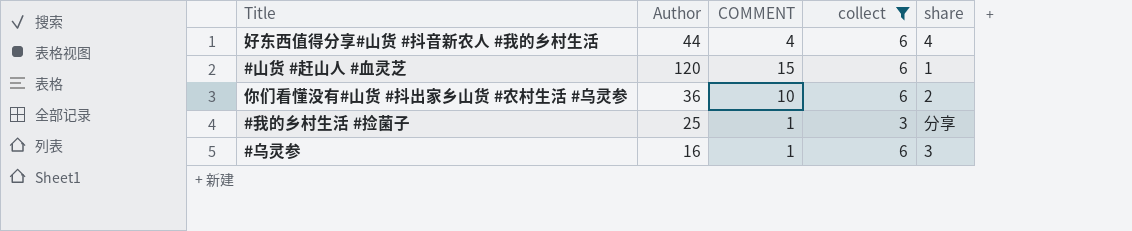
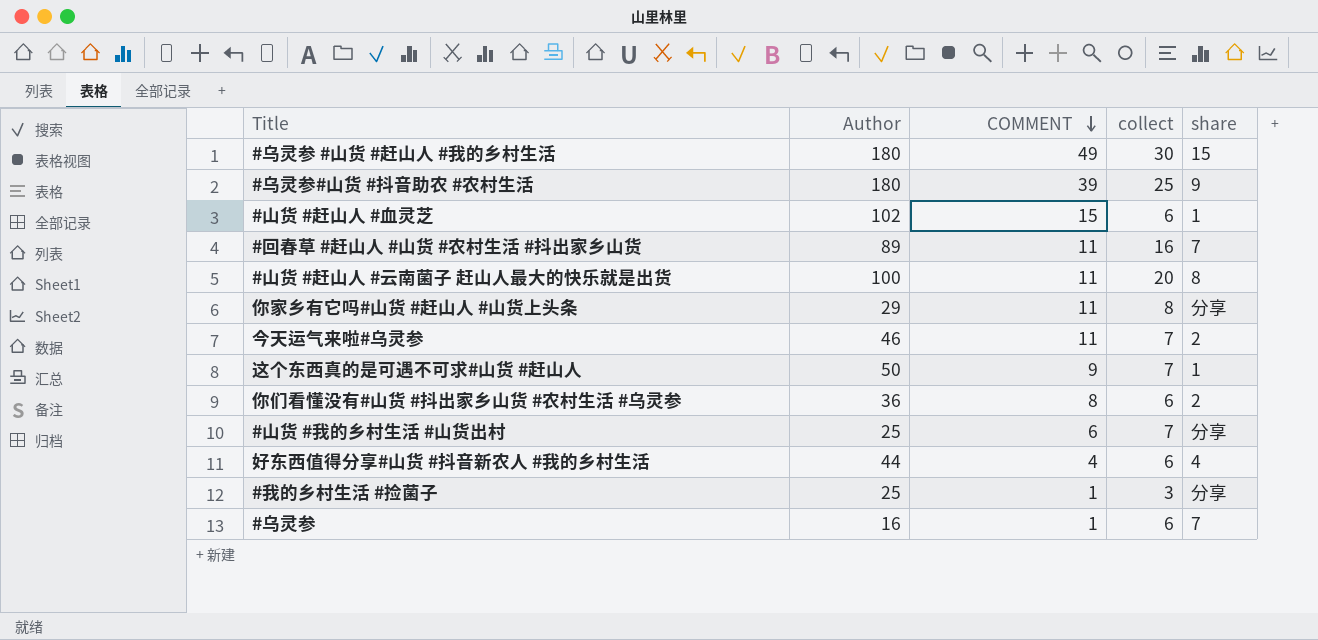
filter: collect <= 6 -> none
row order: none -> COMMENT descending
#山货 #赶山人 #血灵芝 | Author: 120 -> 102
你们看懂没有#山货 #抖出家乡山货 #农村生活 #乌灵参 | COMMENT: 10 -> 8
#乌灵参 | share: 3 -> 7

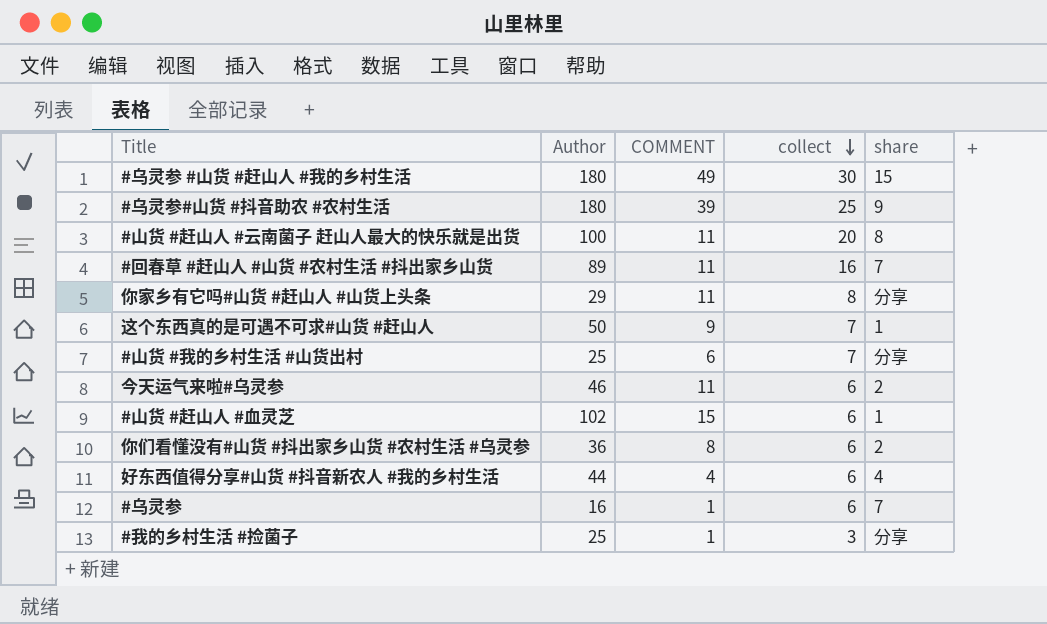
row order: COMMENT descending -> collect descending
今天运气来啦#乌灵参 | collect: 7 -> 6

